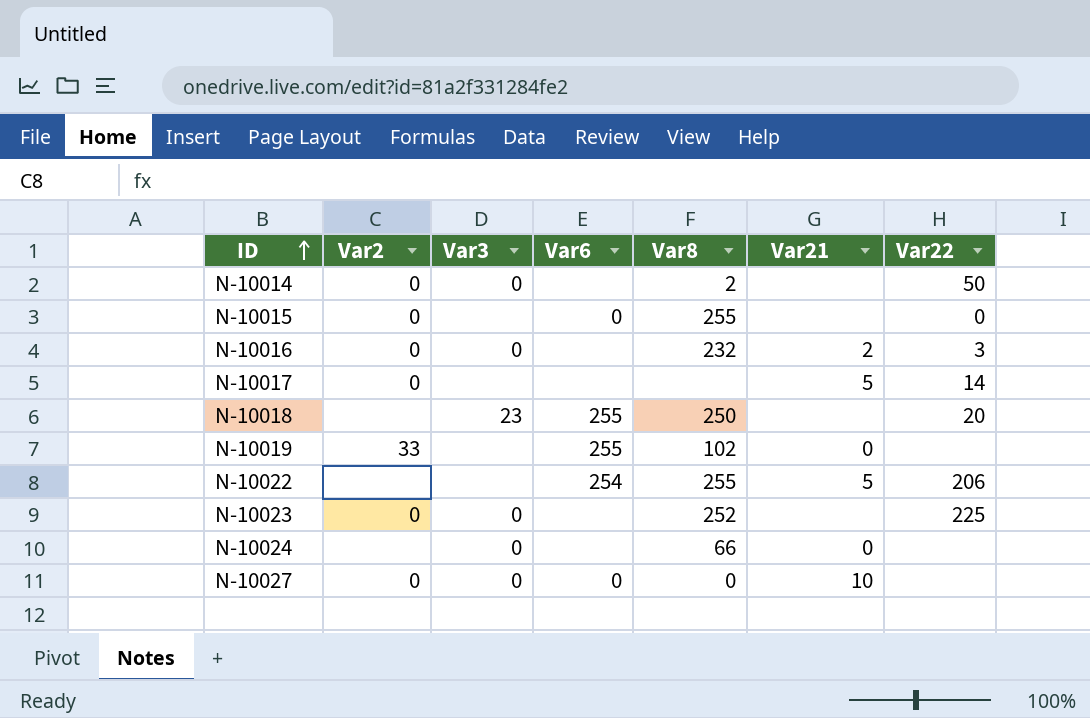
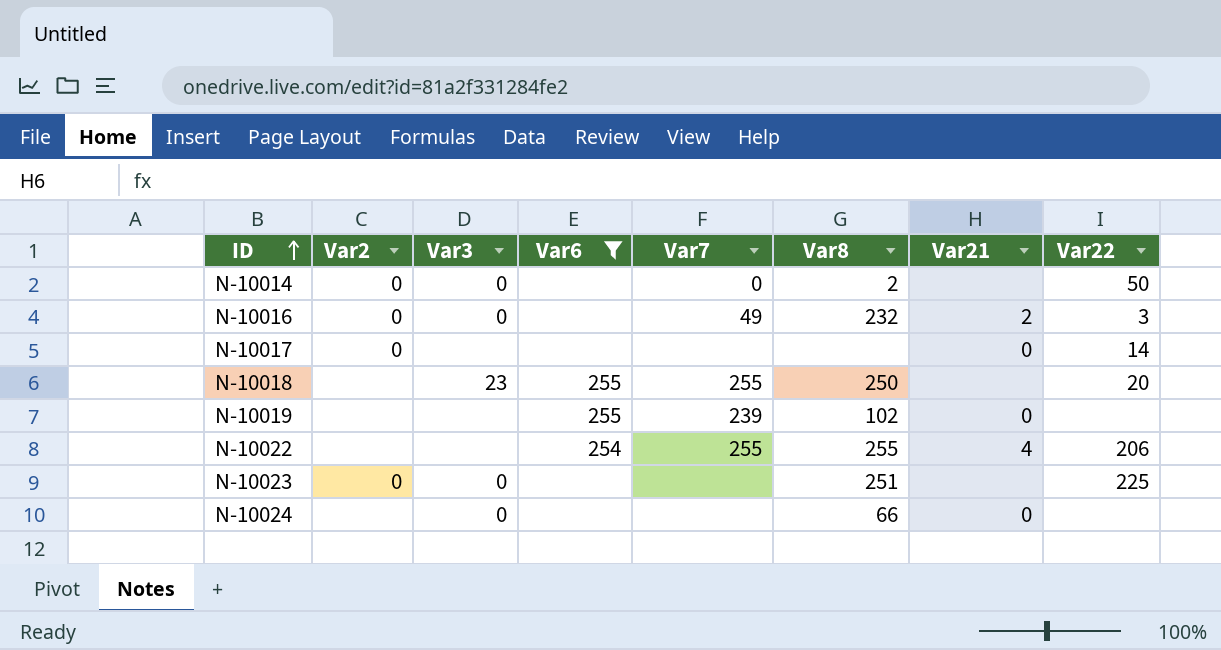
filter: none -> Var6 != 0
column Var7 | position: none -> 5
N-10017 | Var21: 5 -> 0
N-10019 | Var2: 33 -> none
N-10022 | Var21: 5 -> 4
N-10023 | Var8: 252 -> 251

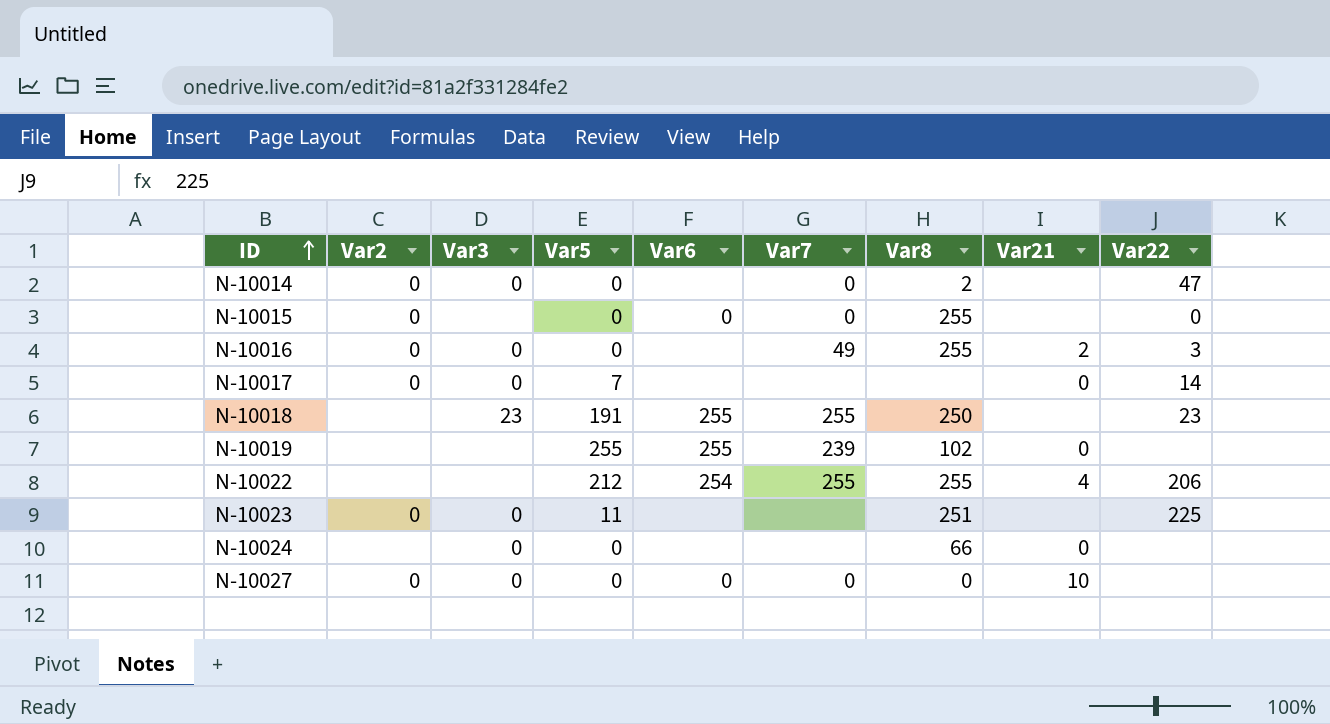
filter: Var6 != 0 -> none
column Var5 | position: none -> 4
N-10014 | Var22: 50 -> 47
N-10016 | Var8: 232 -> 255
N-10017 | Var3: none -> 0
N-10018 | Var22: 20 -> 23

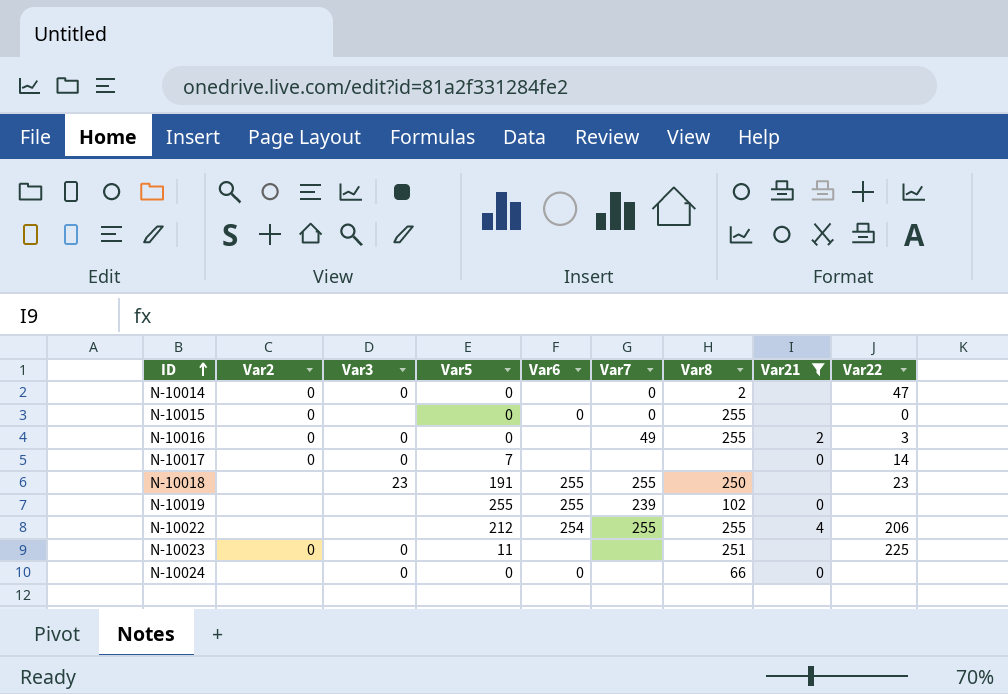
filter: none -> Var21 != 10
N-10024 | Var6: none -> 0

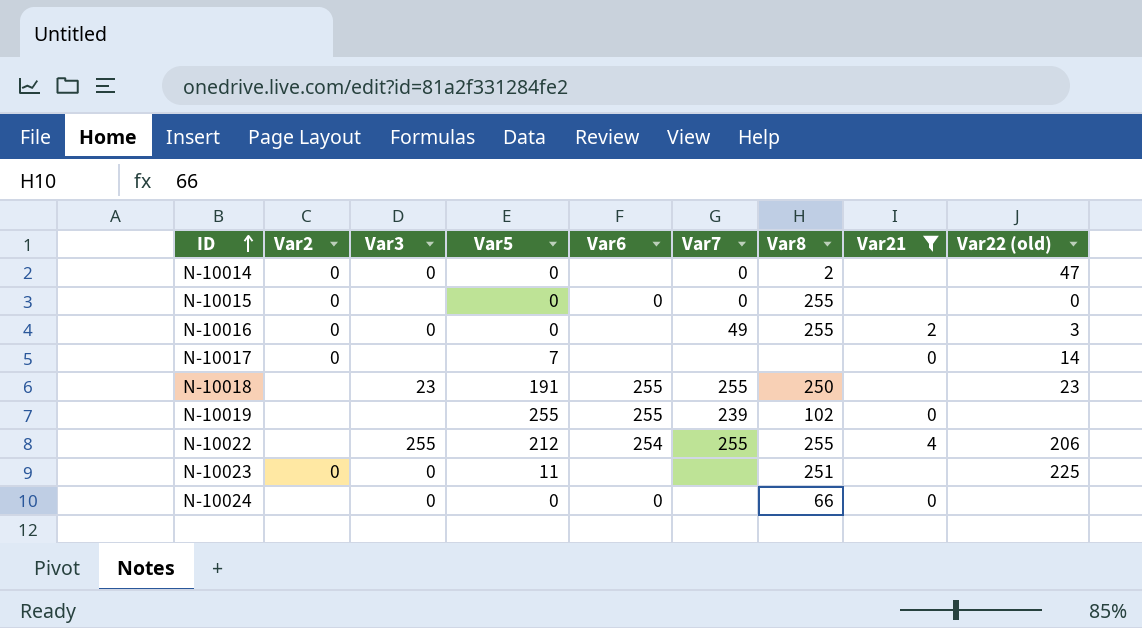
column name: Var22 -> Var22 (old)
N-10017 | Var3: 0 -> none
N-10022 | Var3: none -> 255

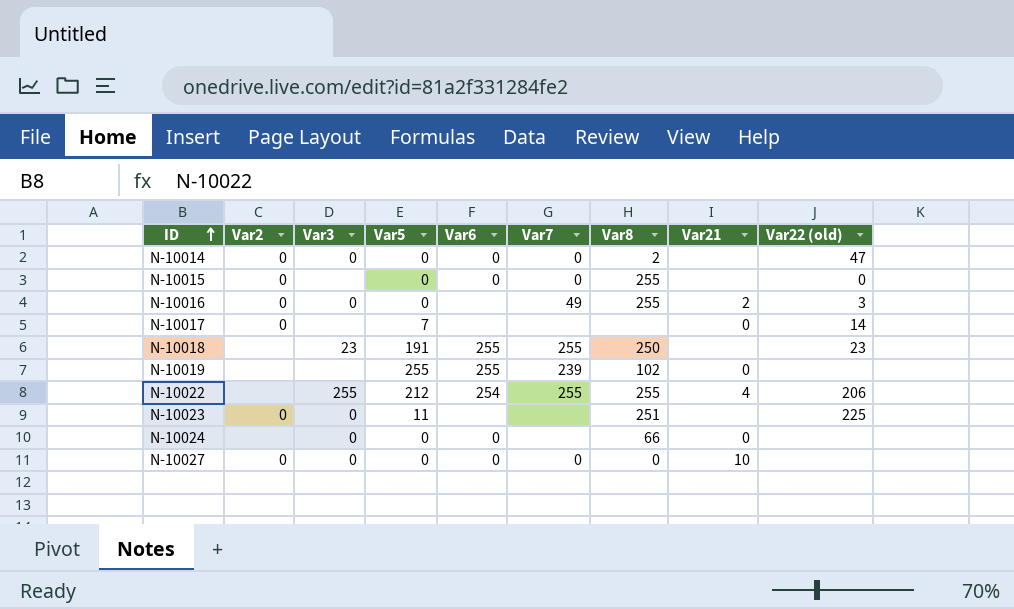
filter: Var21 != 10 -> none
N-10014 | Var6: none -> 0

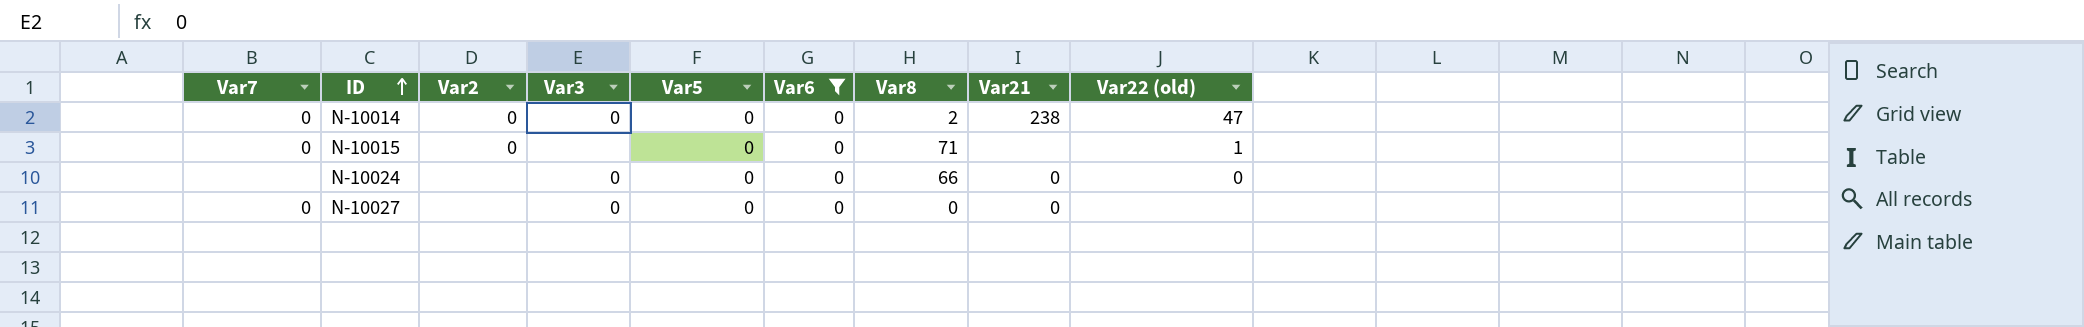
filter: none -> Var6 = 0
column Var7 | position: 6 -> 1
N-10014 | Var21: none -> 238
N-10015 | Var8: 255 -> 71
N-10015 | Var22 (old): 0 -> 1
N-10024 | Var22 (old): none -> 0
N-10027 | Var2: 0 -> none
N-10027 | Var21: 10 -> 0

